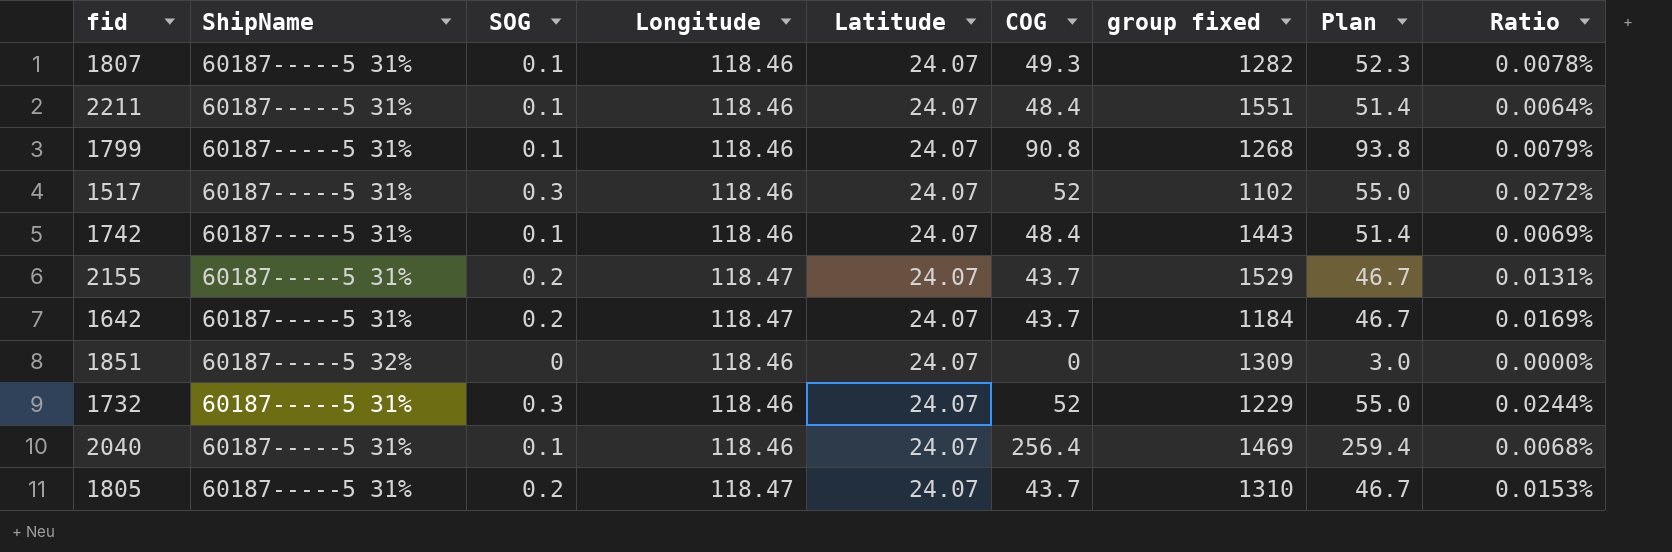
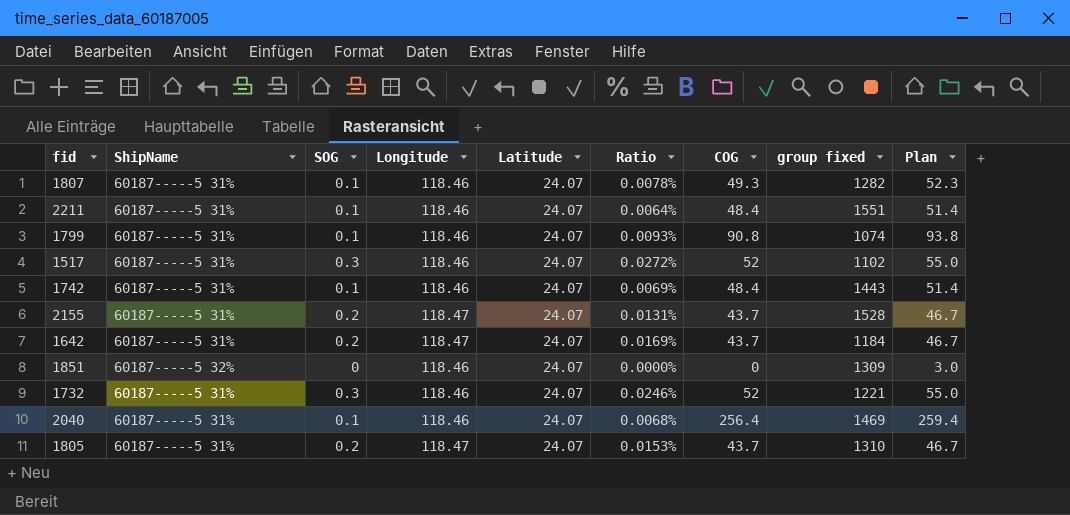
column Ratio | position: 9 -> 6
1799 | Ratio: 0.0079% -> 0.0093%
1799 | group fixed: 1268 -> 1074
2155 | group fixed: 1529 -> 1528
1732 | Ratio: 0.0244% -> 0.0246%
1732 | group fixed: 1229 -> 1221

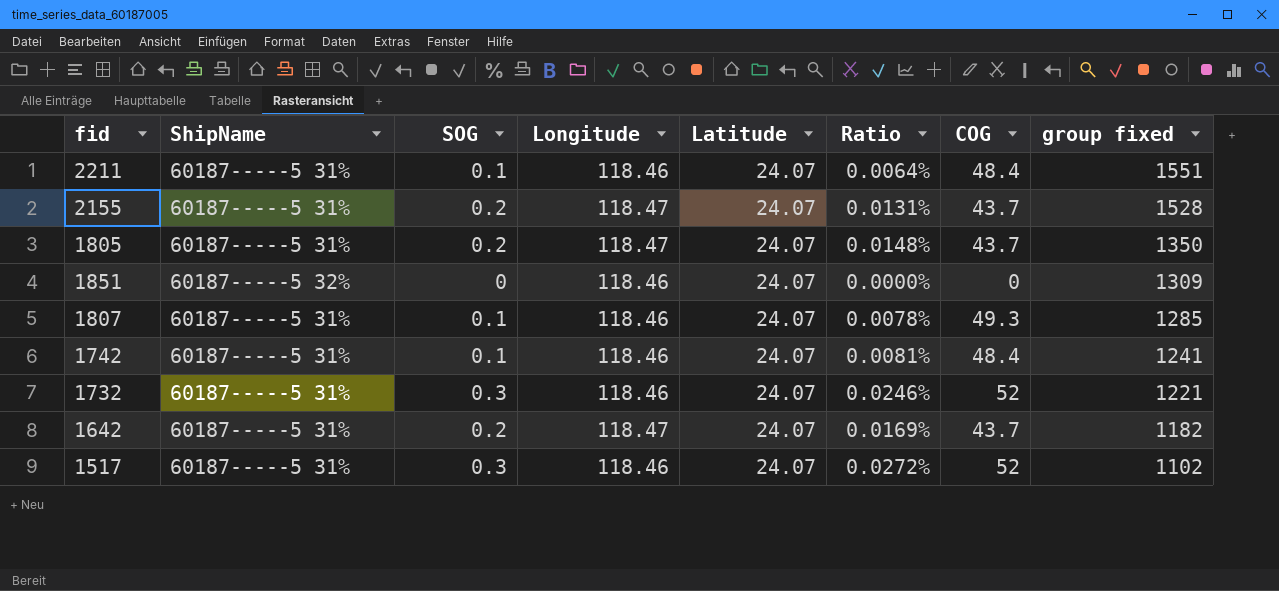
row order: none -> group fixed descending
column Plan | formula: [COG] + 3 -> none
row 1799: 60187-----5 31% | 0.1 | 118.46 | 24.07 | 0.0093% | 90.8 | 1074 | 93.8 -> none
row 2040: 60187-----5 31% | 0.1 | 118.46 | 24.07 | 0.0068% | 256.4 | 1469 | 259.4 -> none
1805 | Ratio: 0.0153% -> 0.0148%
1805 | group fixed: 1310 -> 1350
1807 | group fixed: 1282 -> 1285
1742 | Ratio: 0.0069% -> 0.0081%
1742 | group fixed: 1443 -> 1241
1642 | group fixed: 1184 -> 1182

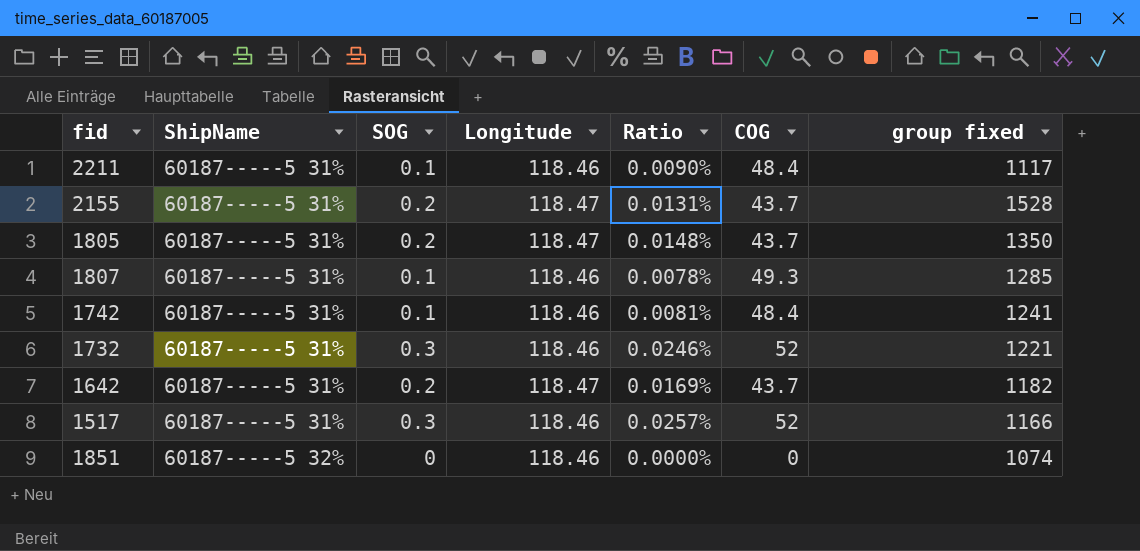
row order: group fixed descending -> ShipName ascending
column Latitude | position: 5 -> none
2211 | Ratio: 0.0064% -> 0.0090%
2211 | group fixed: 1551 -> 1117
1517 | Ratio: 0.0272% -> 0.0257%
1517 | group fixed: 1102 -> 1166
1851 | group fixed: 1309 -> 1074

